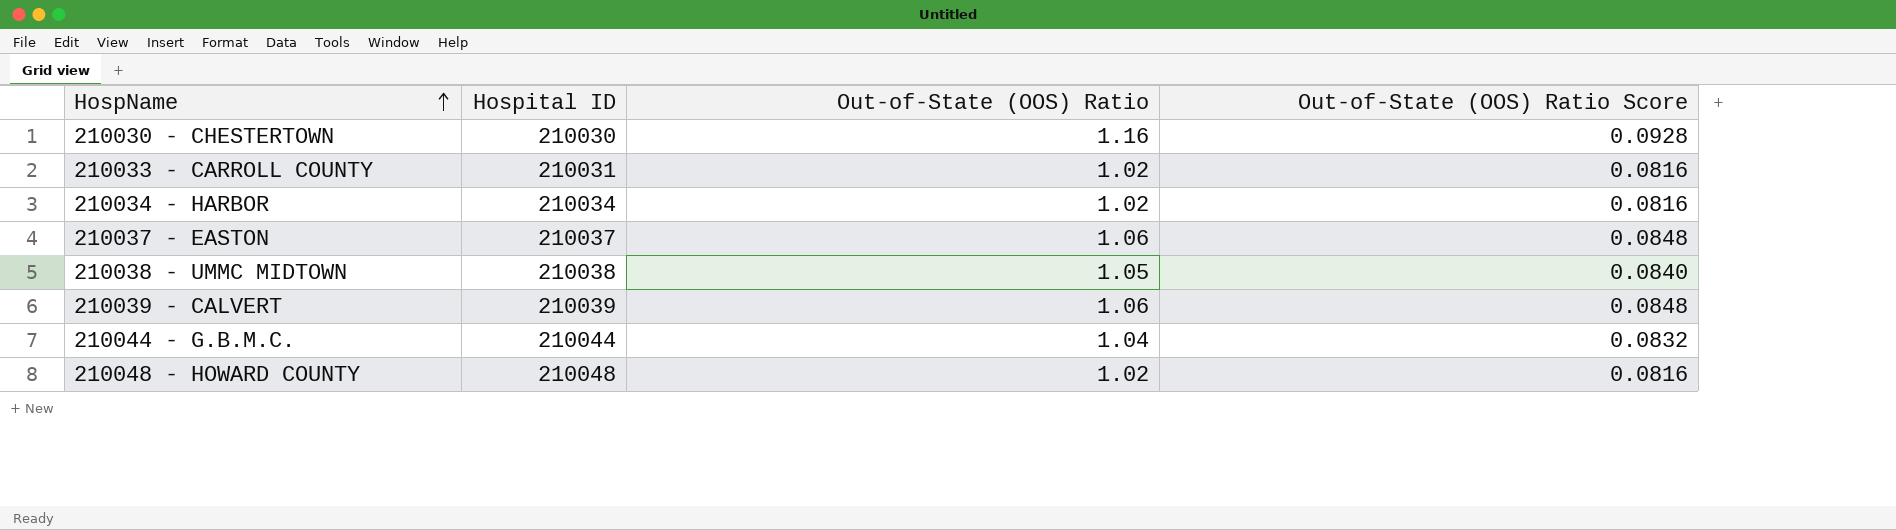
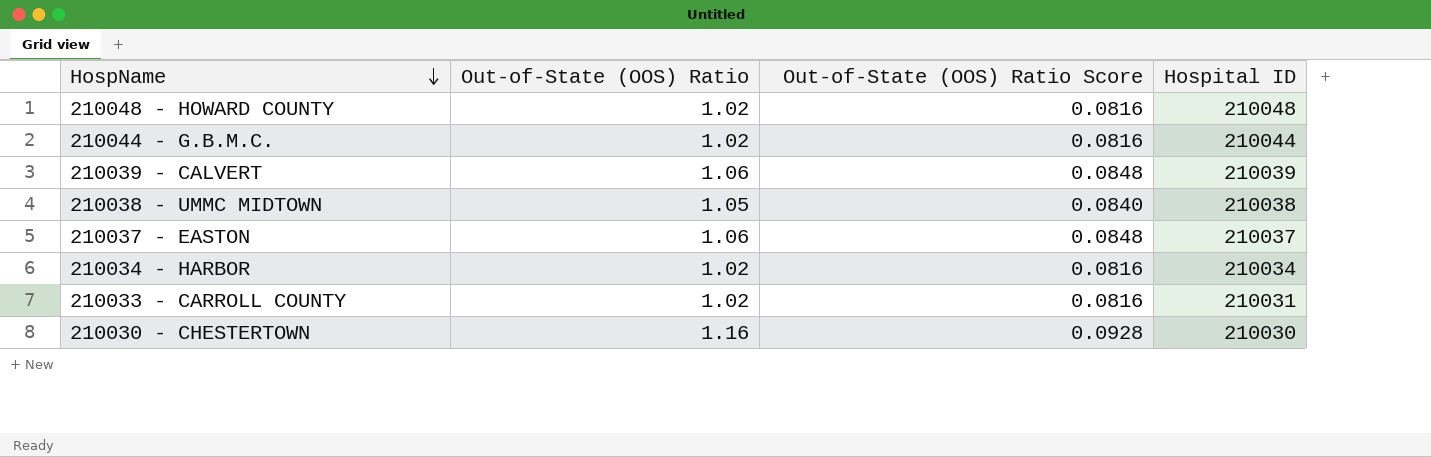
row order: HospName ascending -> HospName descending
column Hospital ID | position: 2 -> 4
210044 - G.B.M.C. | Out-of-State (OOS) Ratio: 1.04 -> 1.02
210044 - G.B.M.C. | Out-of-State (OOS) Ratio Score: 0.0832 -> 0.0816

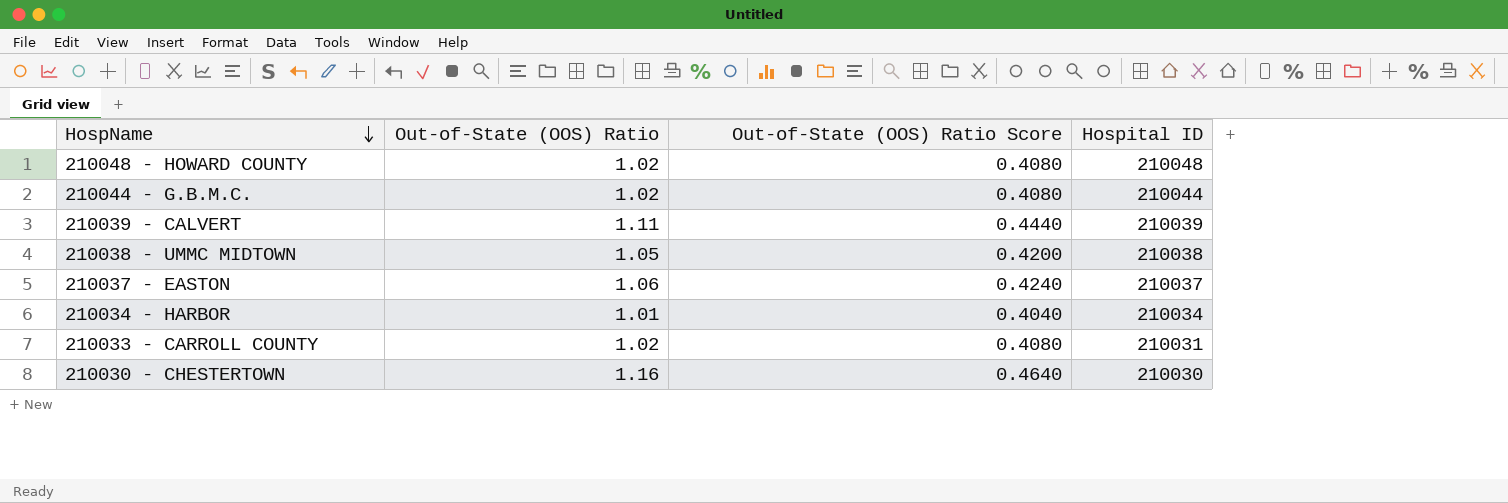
column Out-of-State (OOS) Ratio Score | formula: [Out-of-State (OOS) Ratio] * 0.08 -> [Out-of-State (OOS) Ratio] * 0.4
210039 - CALVERT | Out-of-State (OOS) Ratio: 1.06 -> 1.11
210034 - HARBOR | Out-of-State (OOS) Ratio: 1.02 -> 1.01

